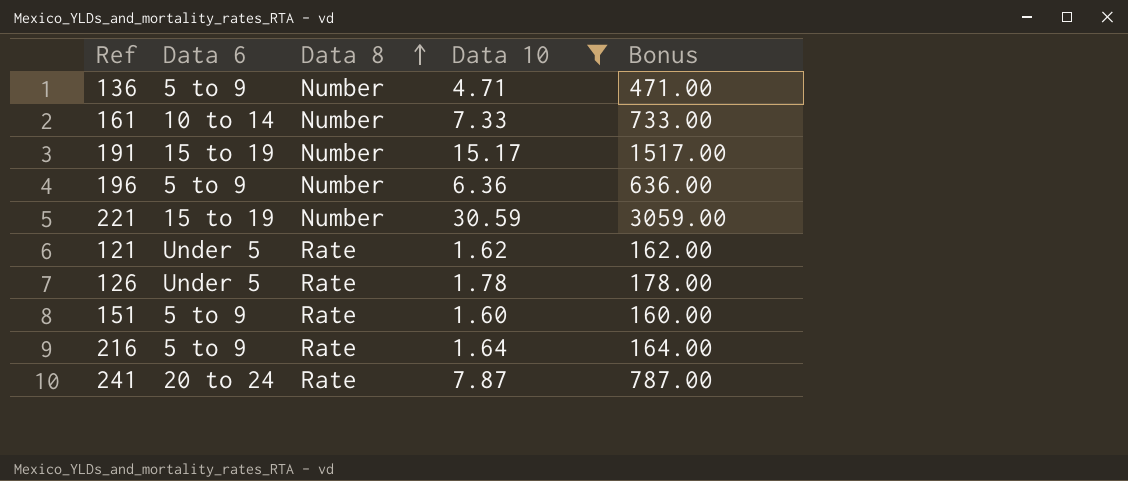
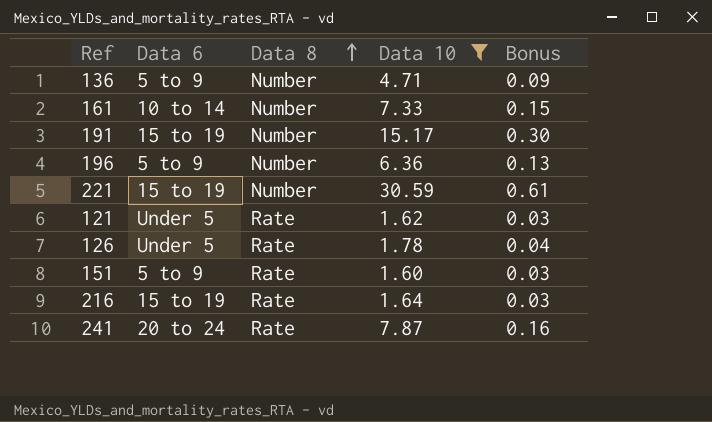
column Bonus | formula: [Data 10] * 100 -> [Data 10] * 0.02
216 | Data 6: 5 to 9 -> 15 to 19

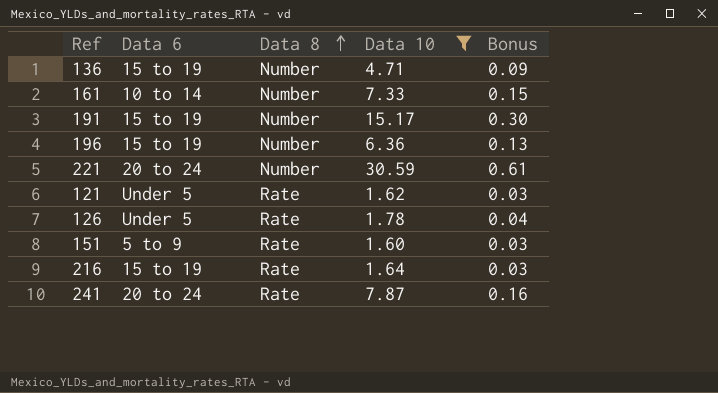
136 | Data 6: 5 to 9 -> 15 to 19
196 | Data 6: 5 to 9 -> 15 to 19
221 | Data 6: 15 to 19 -> 20 to 24

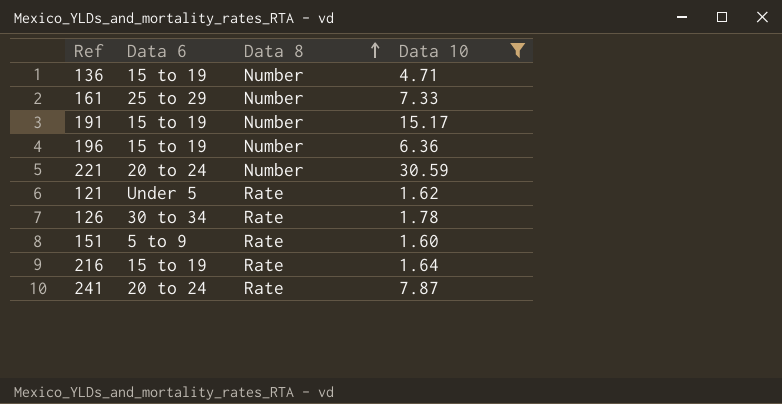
column Bonus | formula: [Data 10] * 0.02 -> none
161 | Data 6: 10 to 14 -> 25 to 29
126 | Data 6: Under 5 -> 30 to 34

